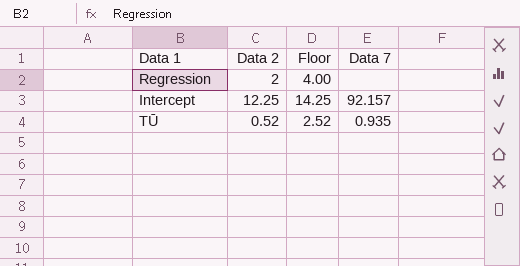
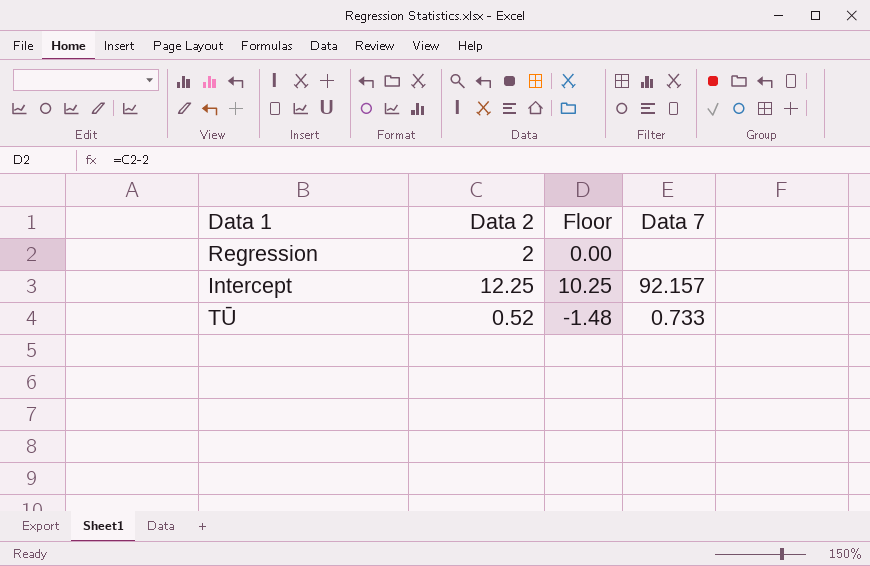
column Floor | formula: [Data 2] + 2 -> [Data 2] - 2
TŪ | Data 7: 0.935 -> 0.733

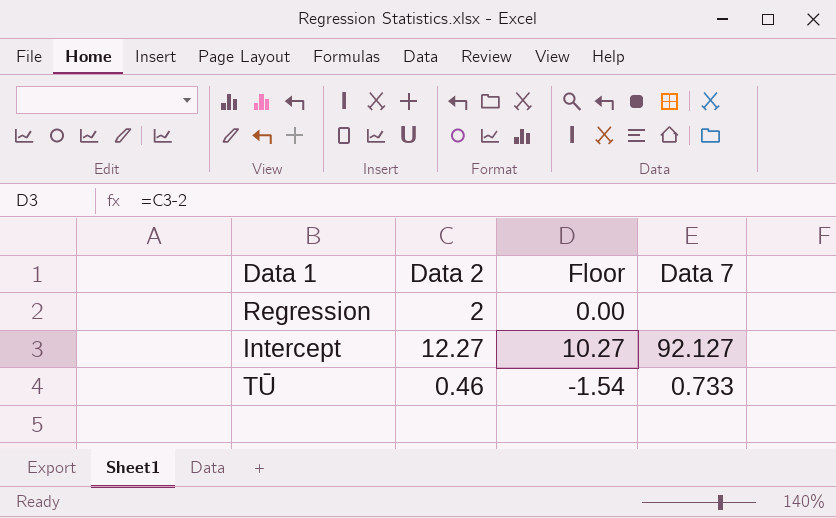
Intercept | Data 2: 12.25 -> 12.27
Intercept | Floor: 10.25 -> 10.27
Intercept | Data 7: 92.157 -> 92.127
TŪ | Data 2: 0.52 -> 0.46
TŪ | Floor: -1.48 -> -1.54

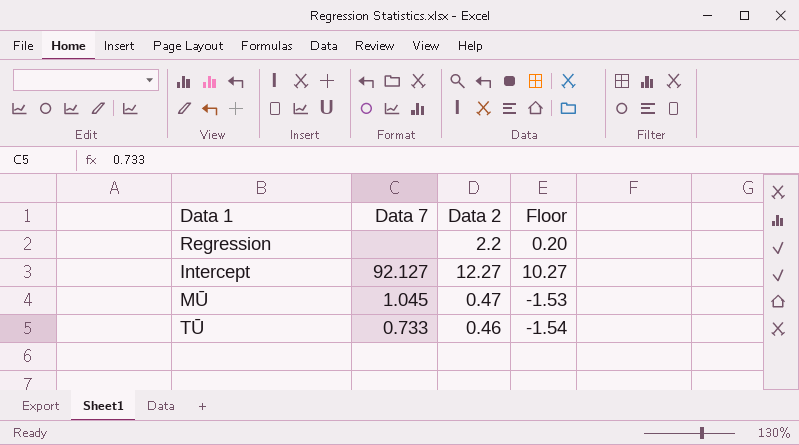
column Data 7 | position: 4 -> 2
Regression | Data 2: 2 -> 2.2
Regression | Floor: 0.00 -> 0.20
row MŪ: none -> 1.045 | 0.47 | -1.53

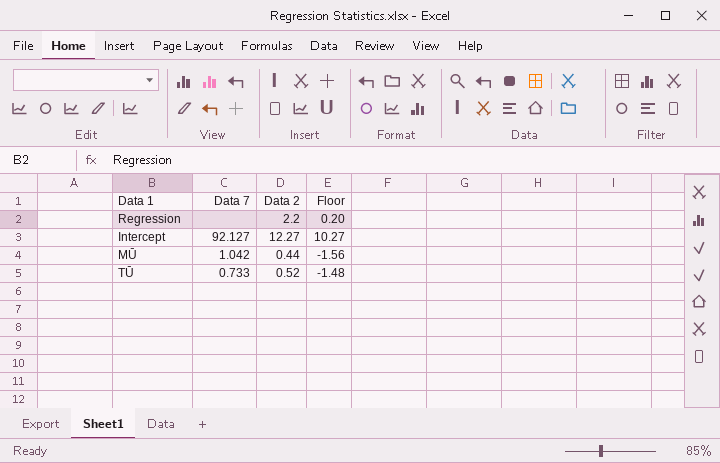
MŪ | Data 7: 1.045 -> 1.042
MŪ | Data 2: 0.47 -> 0.44
MŪ | Floor: -1.53 -> -1.56
TŪ | Data 2: 0.46 -> 0.52
TŪ | Floor: -1.54 -> -1.48

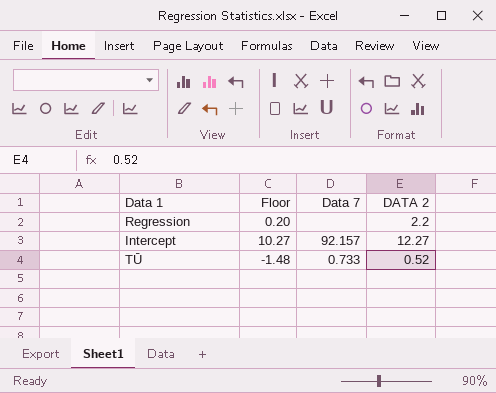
column Floor | position: 4 -> 2
column name: Data 2 -> DATA 2
row MŪ: 1.042 | 0.44 | -1.56 -> none
Intercept | Data 7: 92.127 -> 92.157

